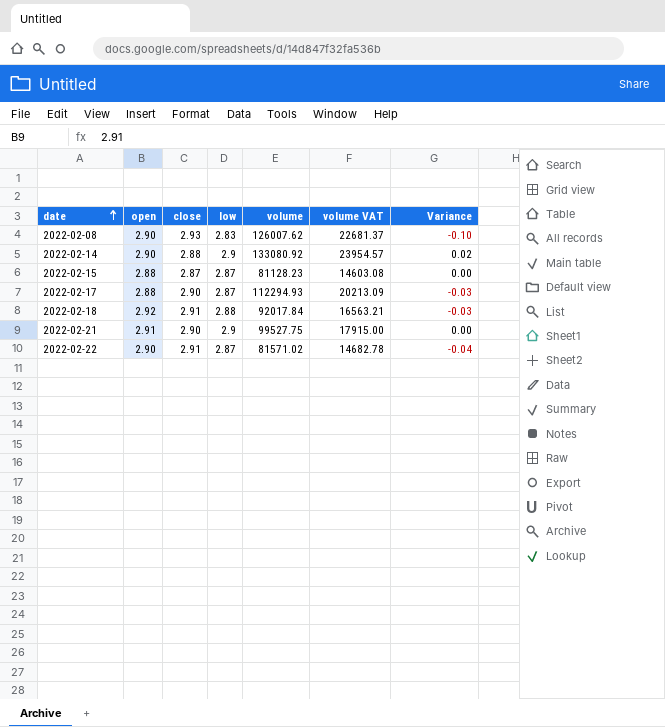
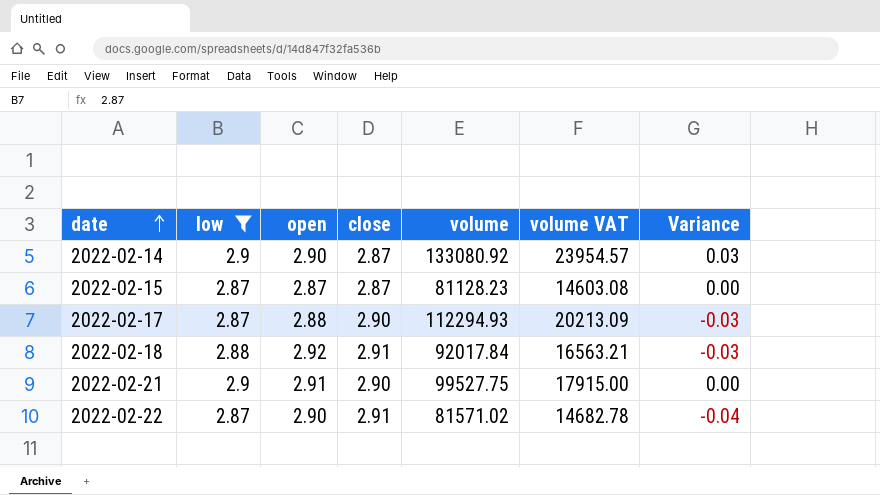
filter: none -> low != 2.83
column low | position: 4 -> 2
2022-02-14 | close: 2.88 -> 2.87
2022-02-14 | Variance: 0.02 -> 0.03
2022-02-15 | open: 2.88 -> 2.87

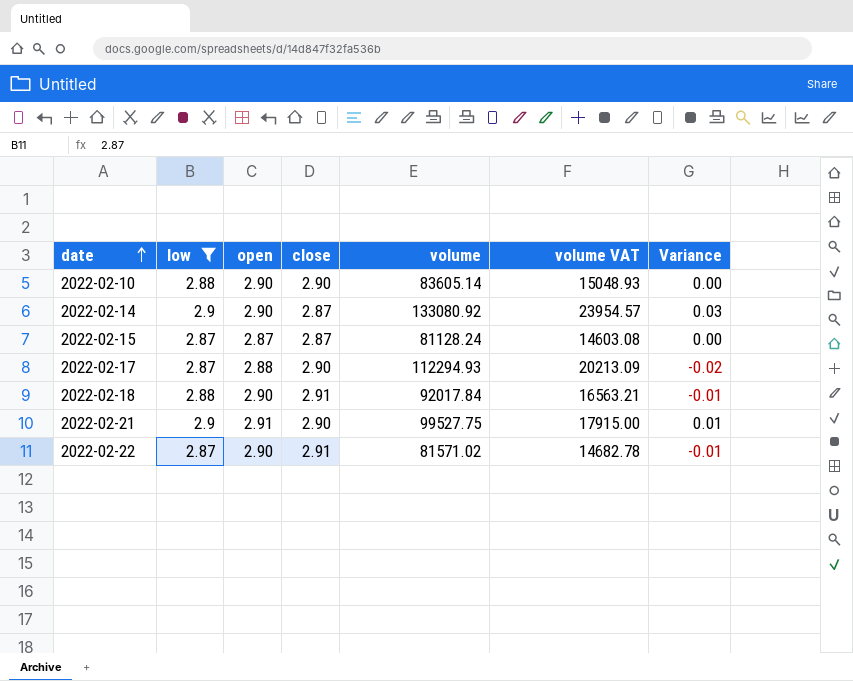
column Variance | formula: [low] - [close] -> [open] - [close]
row 2022-02-10: none -> 2.88 | 2.90 | 2.90 | 83605.14 | 15048.93 | 0.00
2022-02-15 | volume: 81128.23 -> 81128.24
2022-02-18 | open: 2.92 -> 2.90

